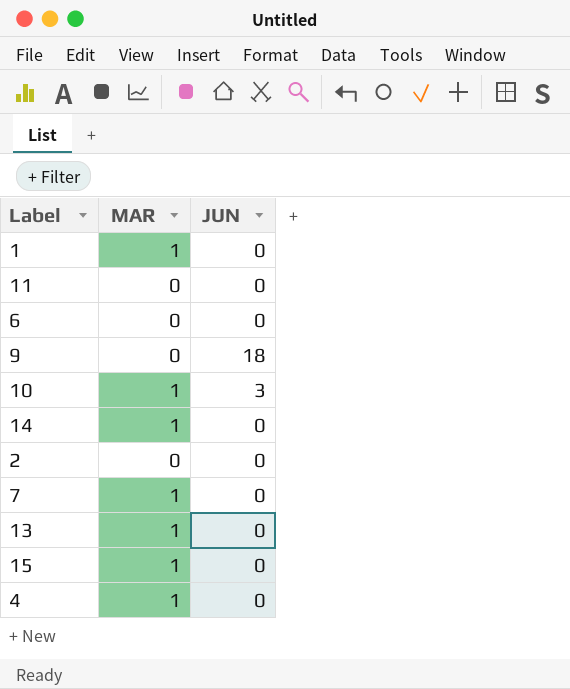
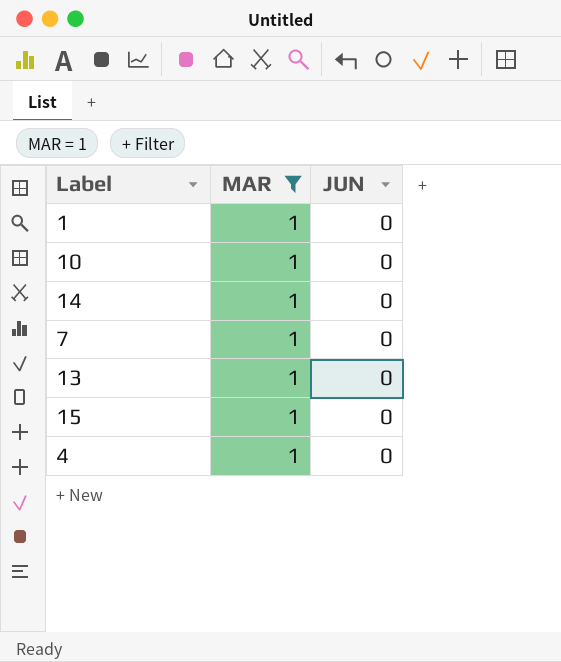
filter: none -> MAR = 1
10 | JUN: 3 -> 0

